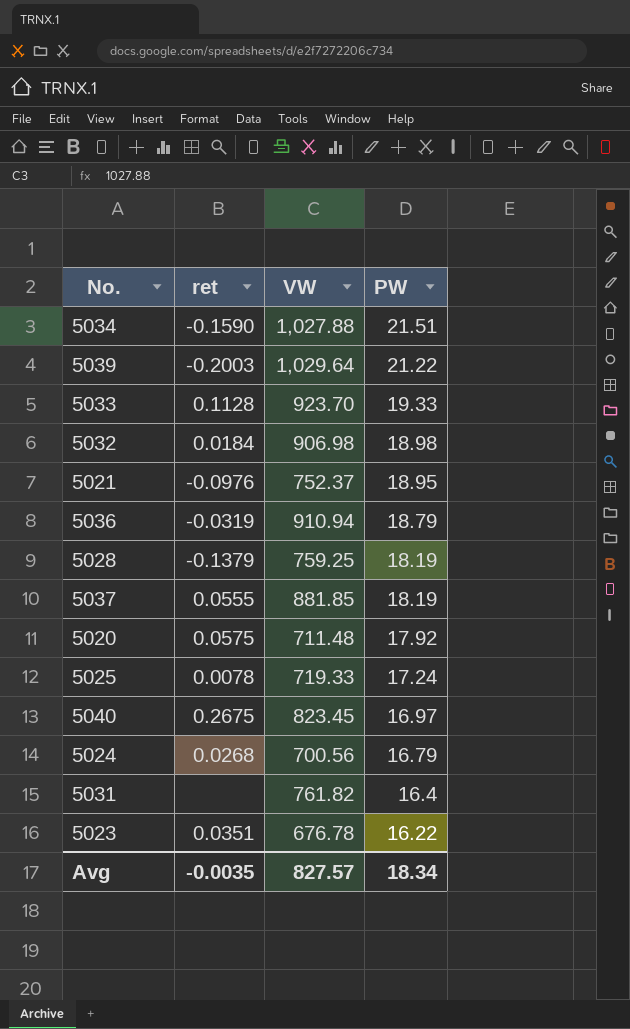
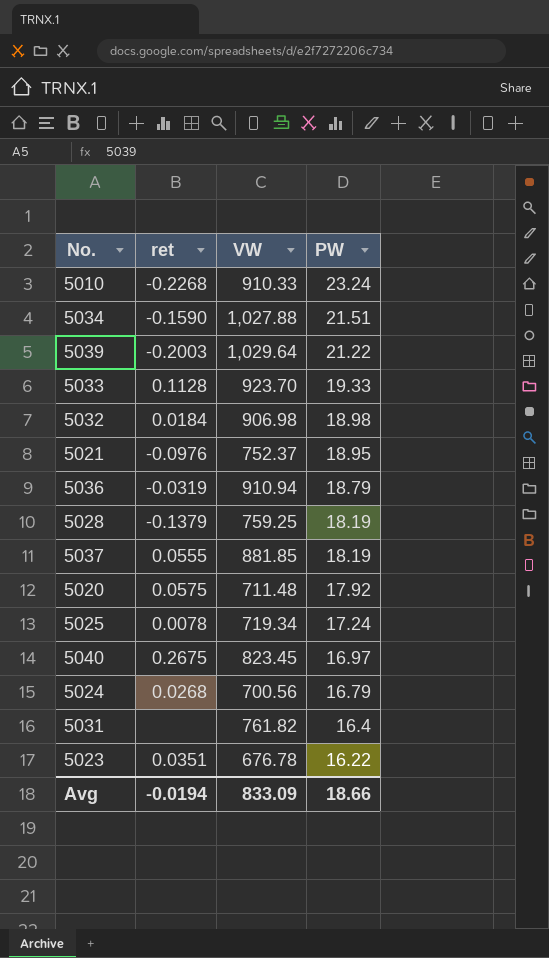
row 5010: none -> -0.2268 | 910.33 | 23.24
5025 | VW: 719.33 -> 719.34
Avg | ret: -0.0035 -> -0.0194
Avg | VW: 827.57 -> 833.09
Avg | PW: 18.34 -> 18.66

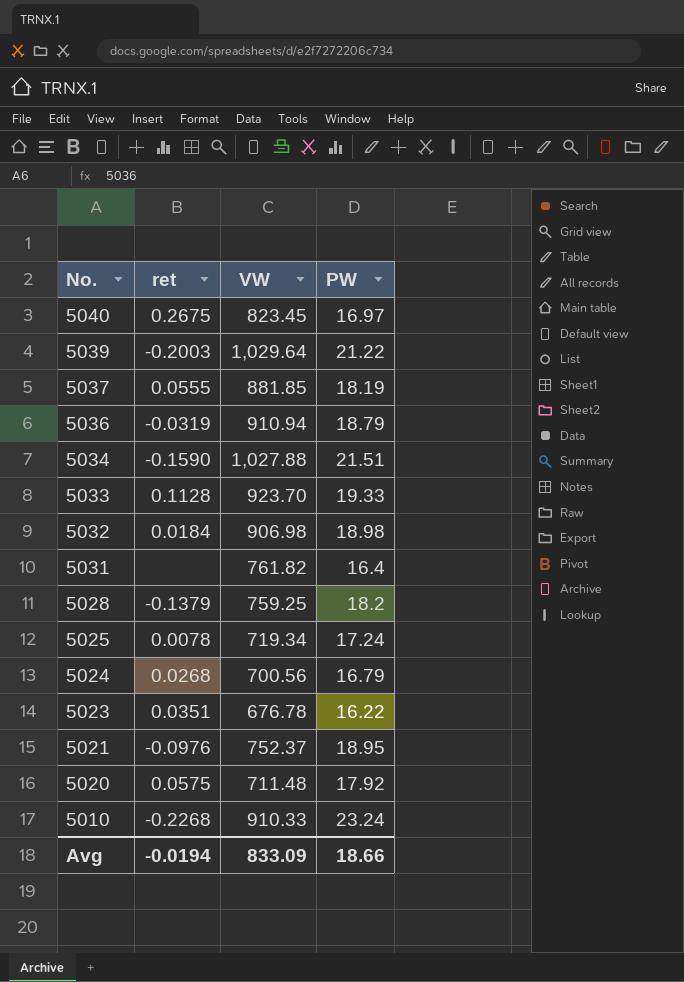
row order: PW descending -> No. descending
5028 | PW: 18.19 -> 18.2

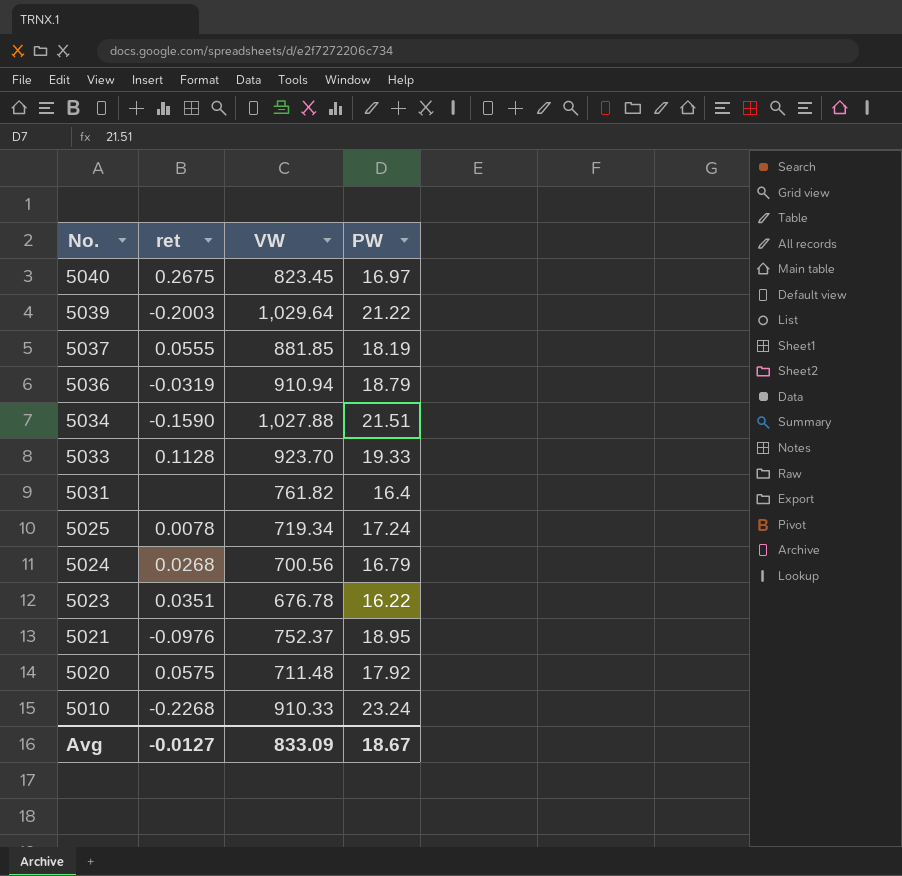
row 5032: 0.0184 | 906.98 | 18.98 -> none
row 5028: -0.1379 | 759.25 | 18.2 -> none
Avg | ret: -0.0194 -> -0.0127
Avg | PW: 18.66 -> 18.67

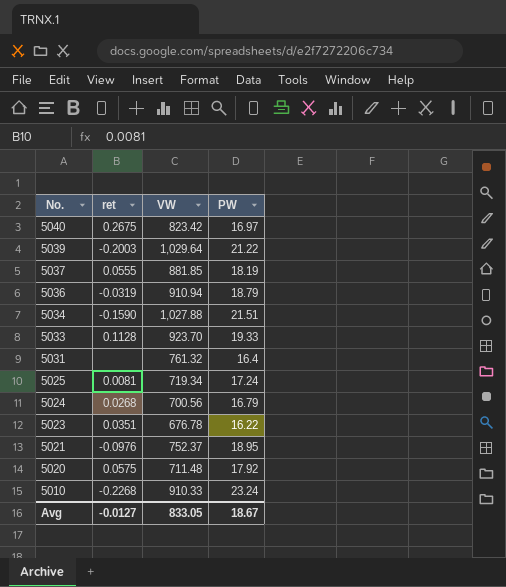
5040 | VW: 823.45 -> 823.42
5031 | VW: 761.82 -> 761.32
5025 | ret: 0.0078 -> 0.0081
Avg | VW: 833.09 -> 833.05

